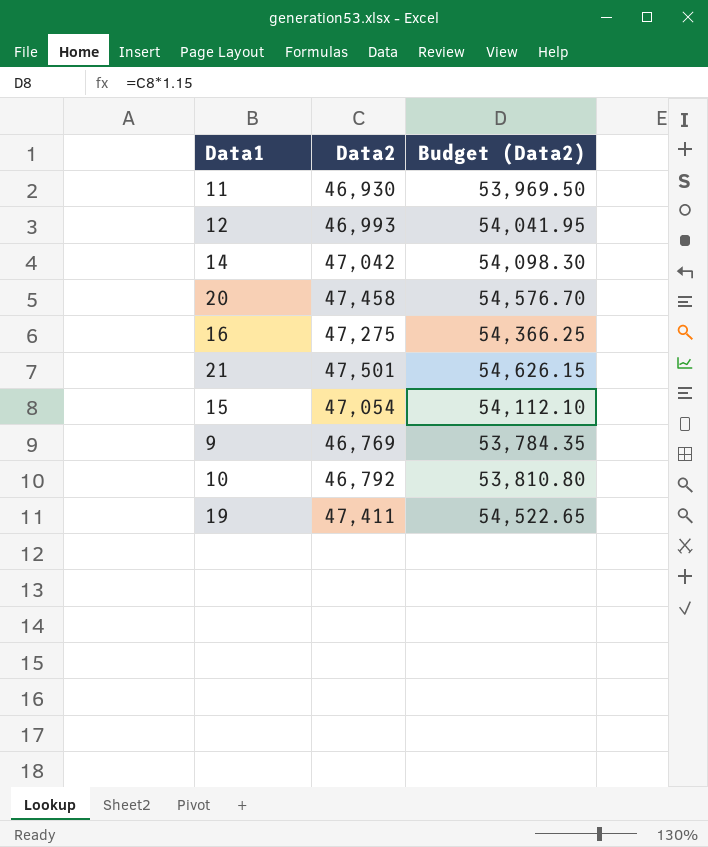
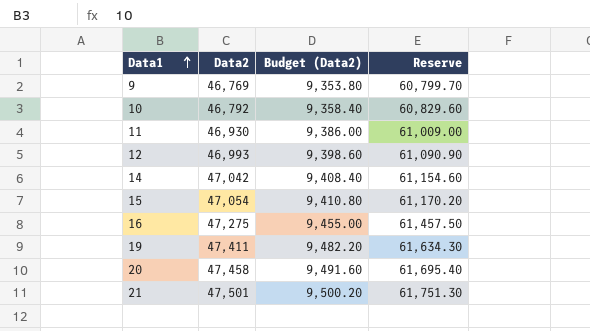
row order: none -> Data1 ascending
column Budget (Data2) | formula: [Data2] * 1.15 -> [Data2] * 0.2
column Reserve | formula: none -> [Data2] * 1.3

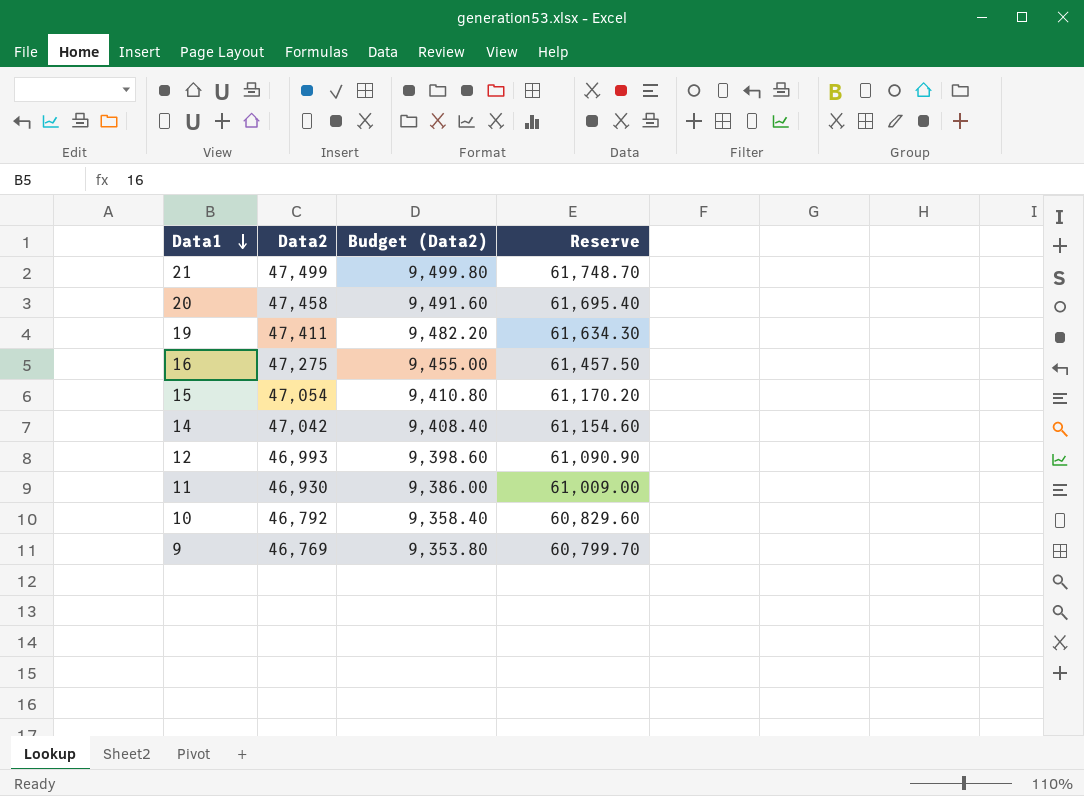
row order: Data1 ascending -> Data1 descending
21 | Data2: 47,501 -> 47,499
21 | Budget (Data2): 9,500.20 -> 9,499.80
21 | Reserve: 61,751.30 -> 61,748.70

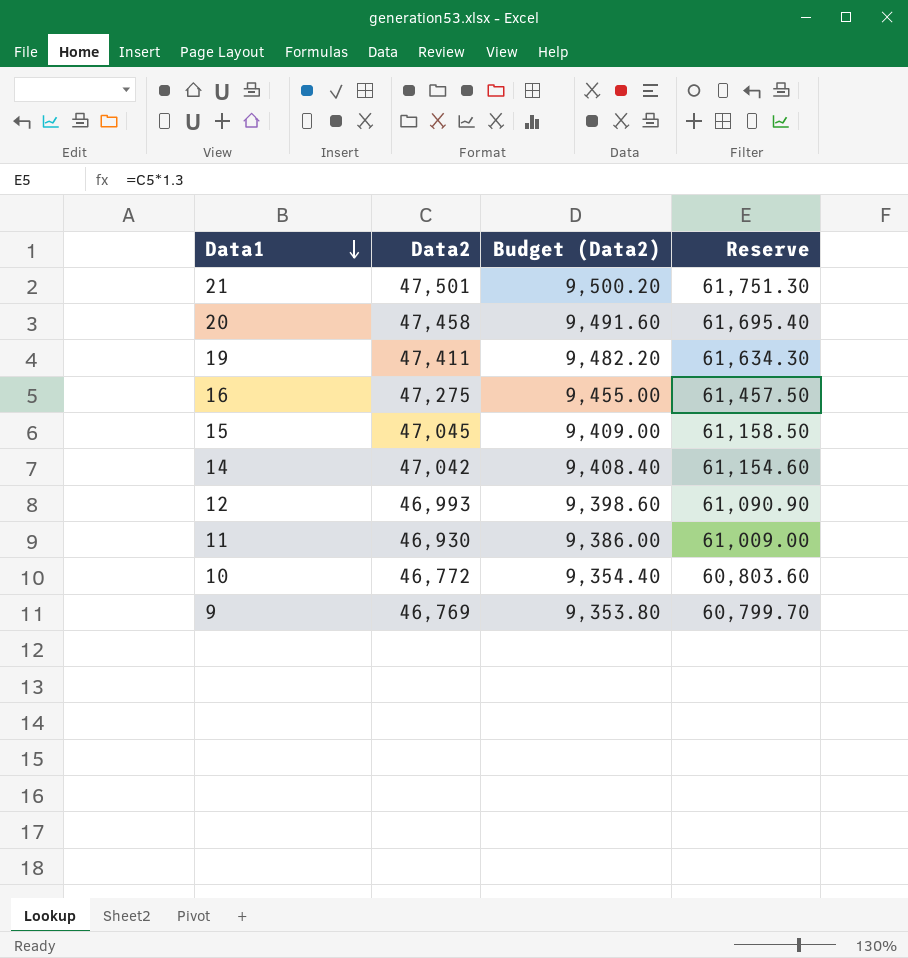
21 | Data2: 47,499 -> 47,501
21 | Budget (Data2): 9,499.80 -> 9,500.20
21 | Reserve: 61,748.70 -> 61,751.30
15 | Data2: 47,054 -> 47,045
15 | Budget (Data2): 9,410.80 -> 9,409.00
15 | Reserve: 61,170.20 -> 61,158.50
10 | Data2: 46,792 -> 46,772
10 | Budget (Data2): 9,358.40 -> 9,354.40
10 | Reserve: 60,829.60 -> 60,803.60

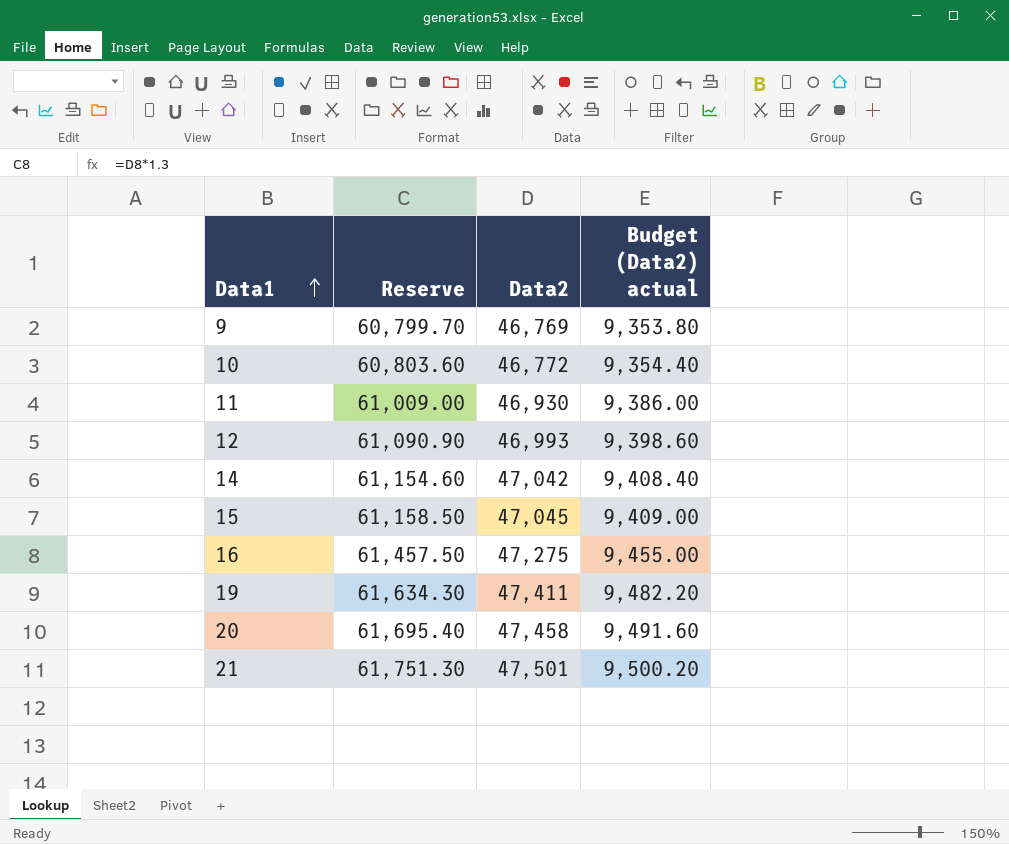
row order: Data1 descending -> Data1 ascending
column Reserve | position: 4 -> 2
column name: Budget (Data2) -> Budget (Data2) actual

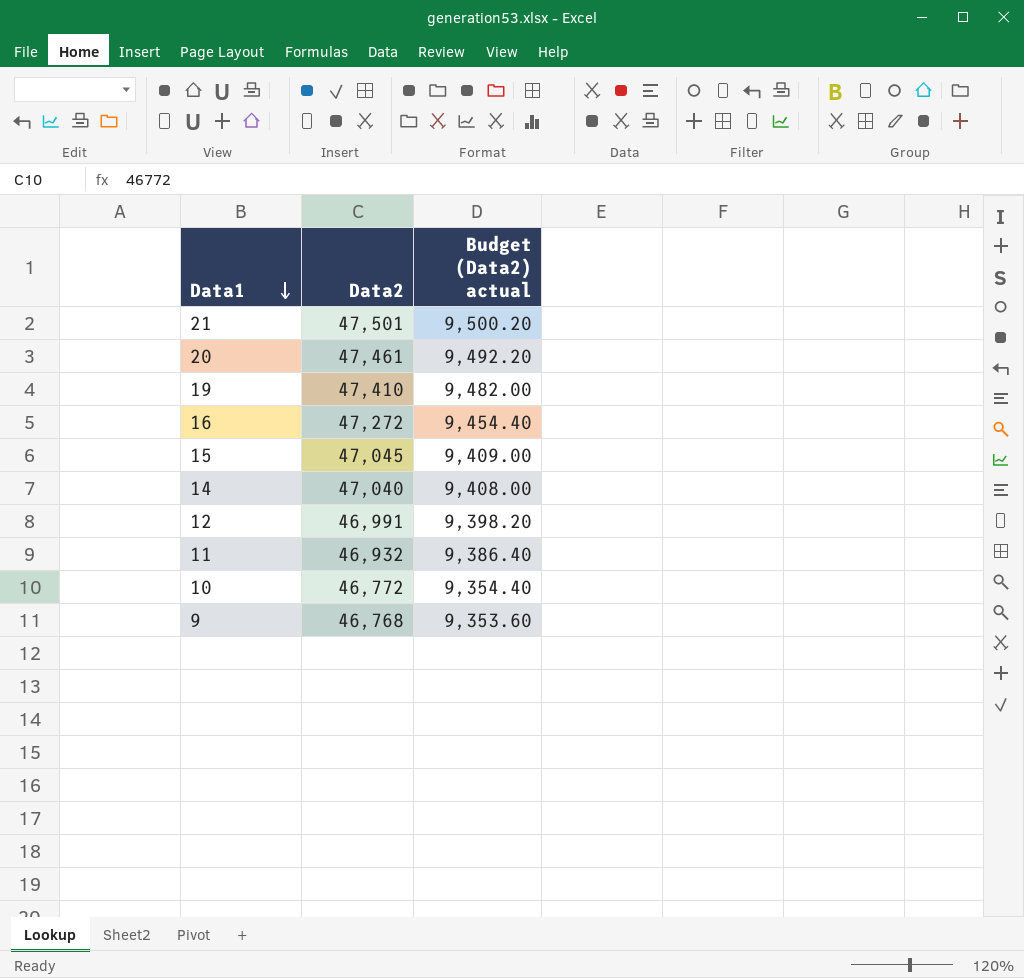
row order: Data1 ascending -> Data1 descending
column Reserve | formula: [Data2] * 1.3 -> none
20 | Data2: 47,458 -> 47,461
20 | Budget (Data2) actual: 9,491.60 -> 9,492.20
19 | Data2: 47,411 -> 47,410
19 | Budget (Data2) actual: 9,482.20 -> 9,482.00
16 | Data2: 47,275 -> 47,272
16 | Budget (Data2) actual: 9,455.00 -> 9,454.40
14 | Data2: 47,042 -> 47,040
14 | Budget (Data2) actual: 9,408.40 -> 9,408.00
12 | Data2: 46,993 -> 46,991
12 | Budget (Data2) actual: 9,398.60 -> 9,398.20
11 | Data2: 46,930 -> 46,932
11 | Budget (Data2) actual: 9,386.00 -> 9,386.40
9 | Data2: 46,769 -> 46,768
9 | Budget (Data2) actual: 9,353.80 -> 9,353.60

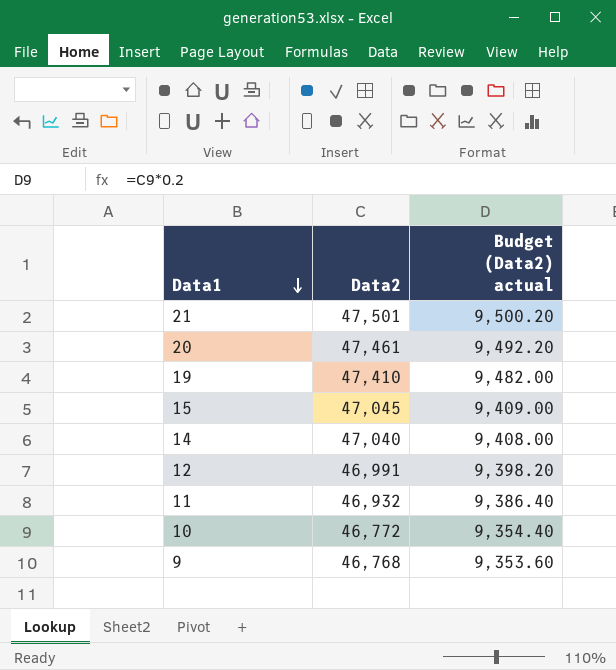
row 16: 47,272 | 9,454.40 -> none

